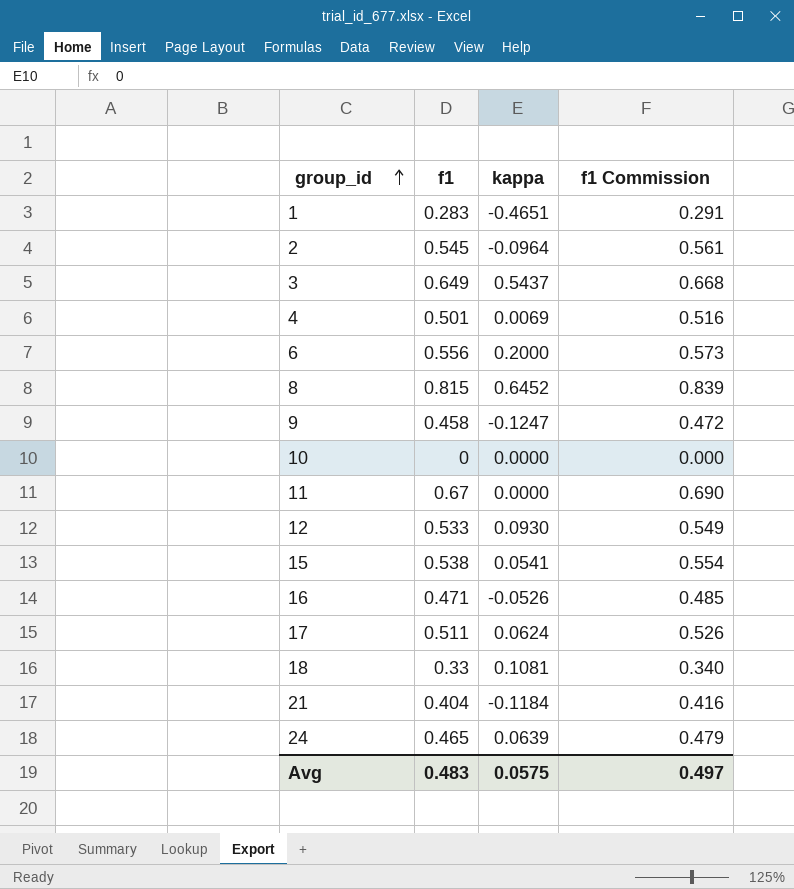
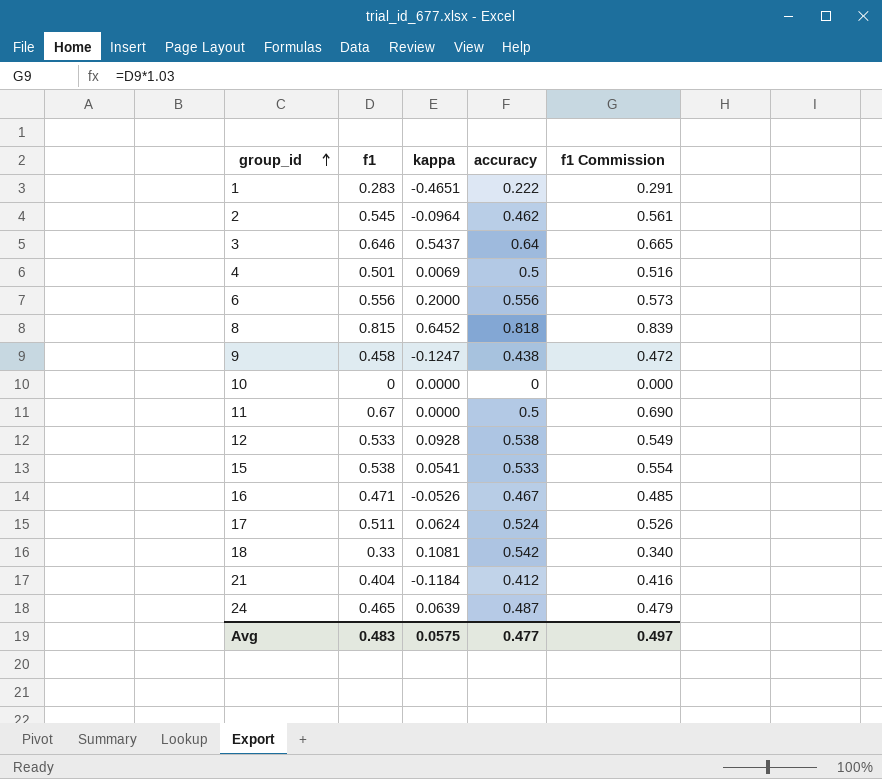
column accuracy | position: none -> 4
3 | f1: 0.649 -> 0.646
3 | f1 Commission: 0.668 -> 0.665
12 | kappa: 0.0930 -> 0.0928

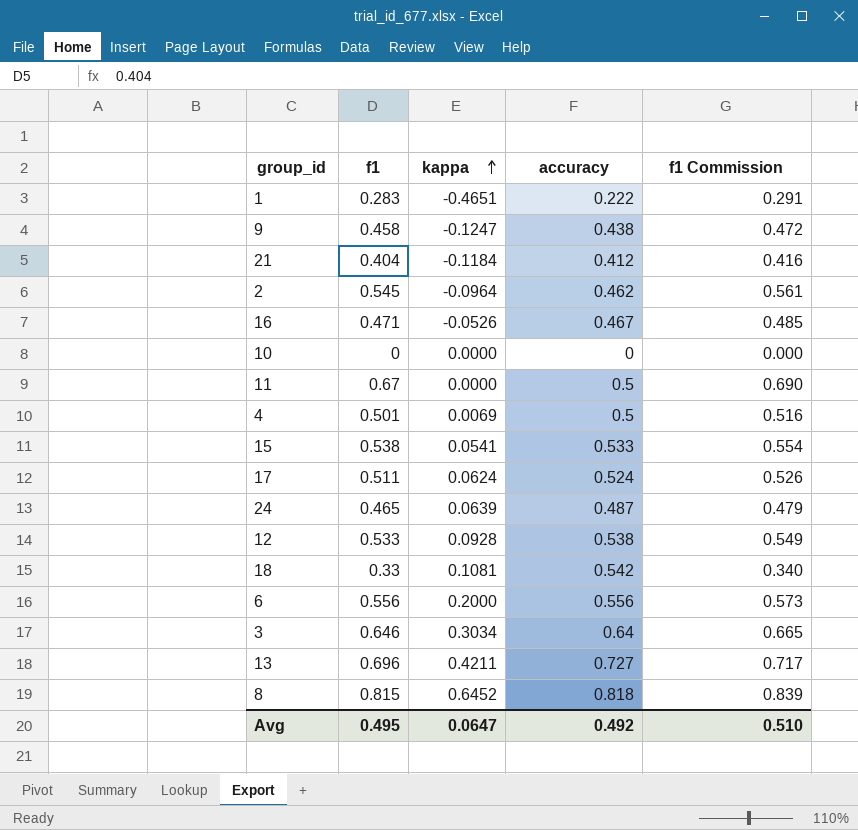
row order: group_id ascending -> kappa ascending
3 | kappa: 0.5437 -> 0.3034
row 13: none -> 0.696 | 0.4211 | 0.727 | 0.717
Avg | f1: 0.483 -> 0.495
Avg | kappa: 0.0575 -> 0.0647
Avg | accuracy: 0.477 -> 0.492
Avg | f1 Commission: 0.497 -> 0.510

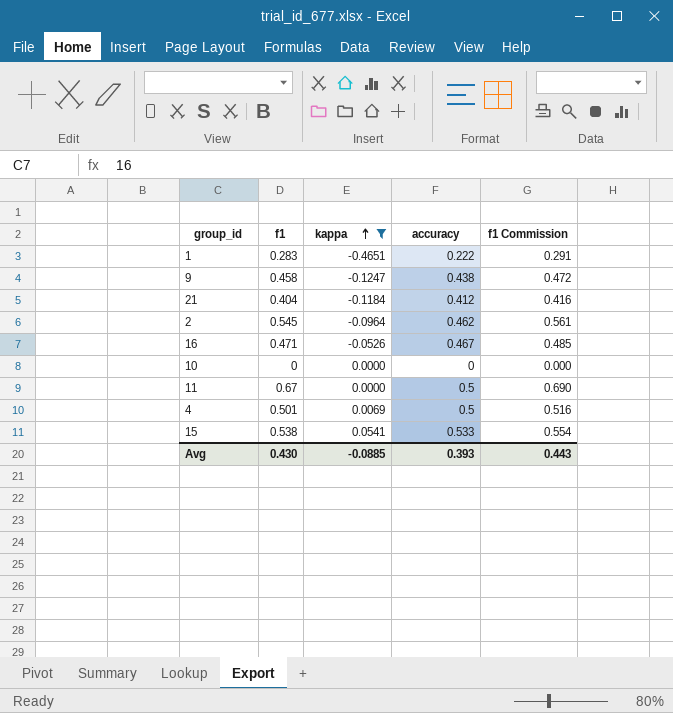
filter: none -> kappa <= 0.0541
Avg | f1: 0.495 -> 0.430
Avg | kappa: 0.0647 -> -0.0885
Avg | accuracy: 0.492 -> 0.393
Avg | f1 Commission: 0.510 -> 0.443

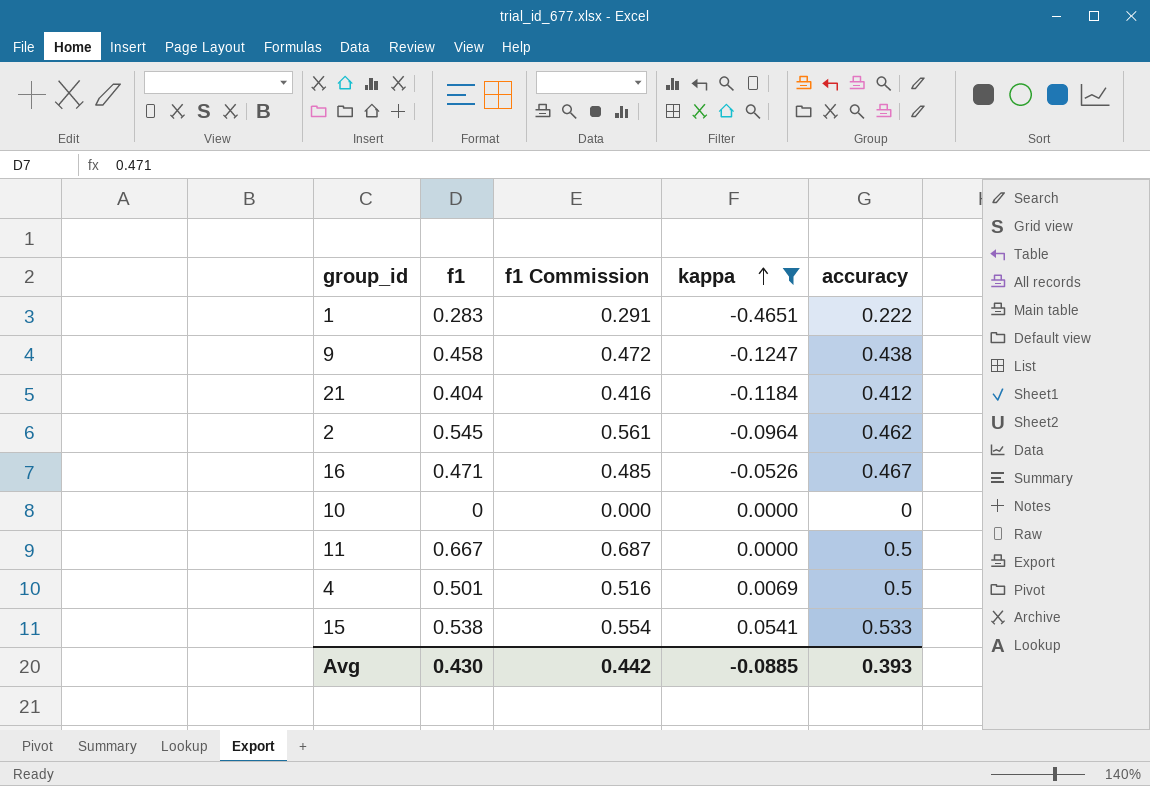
column f1 Commission | position: 5 -> 3
11 | f1: 0.67 -> 0.667
11 | f1 Commission: 0.690 -> 0.687
Avg | f1 Commission: 0.443 -> 0.442

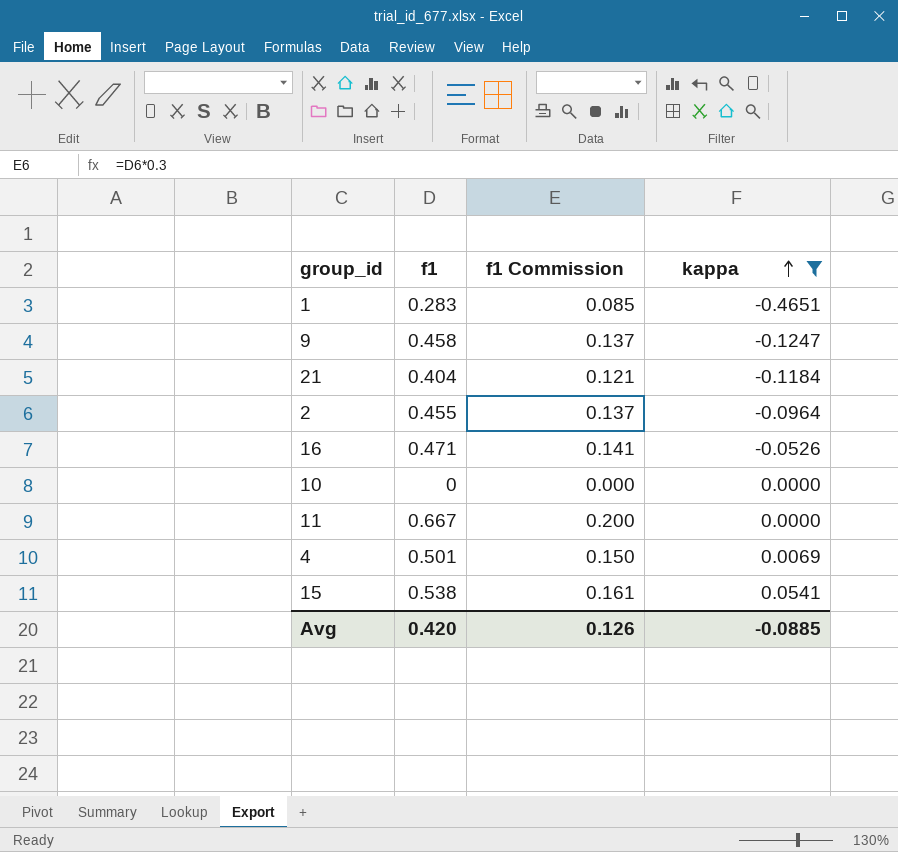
column accuracy | position: 5 -> none
column f1 Commission | formula: [f1] * 1.03 -> [f1] * 0.3
2 | f1: 0.545 -> 0.455
Avg | f1: 0.430 -> 0.420
Avg | f1 Commission: 0.442 -> 0.126

